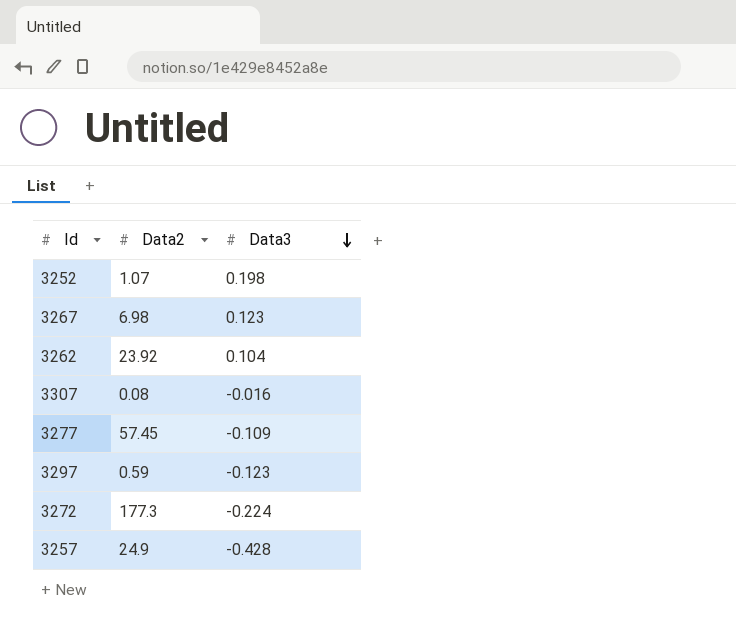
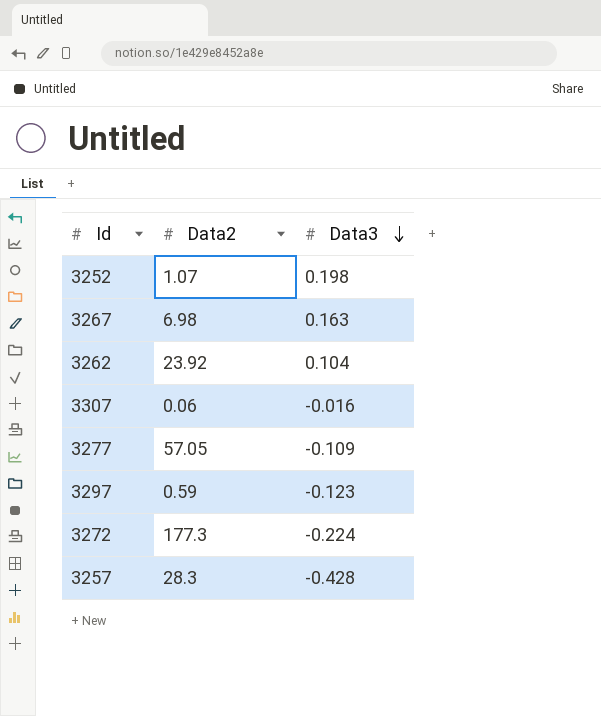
3267 | Data3: 0.123 -> 0.163
3307 | Data2: 0.08 -> 0.06
3277 | Data2: 57.45 -> 57.05
3257 | Data2: 24.9 -> 28.3

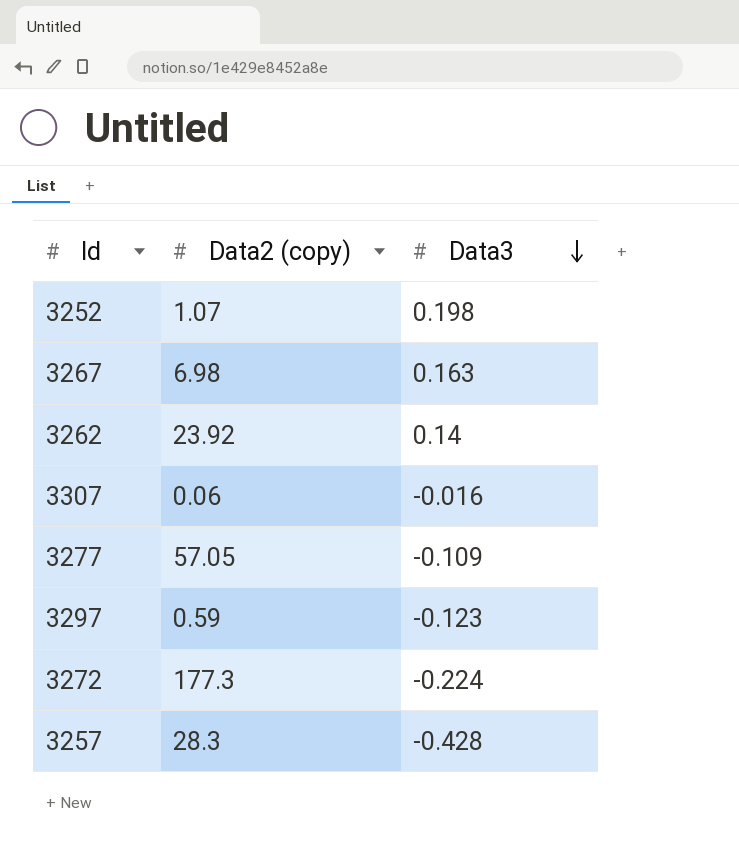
column name: Data2 -> Data2 (copy)
3262 | Data3: 0.104 -> 0.14

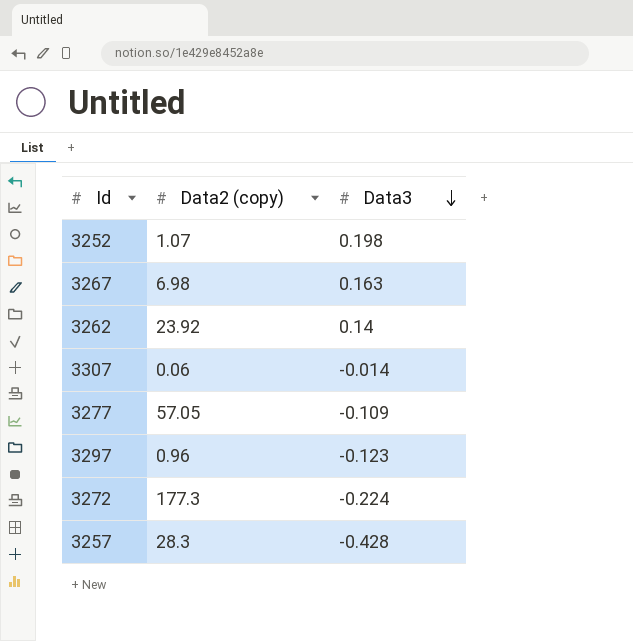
3307 | Data3: -0.016 -> -0.014
3297 | Data2 (copy): 0.59 -> 0.96

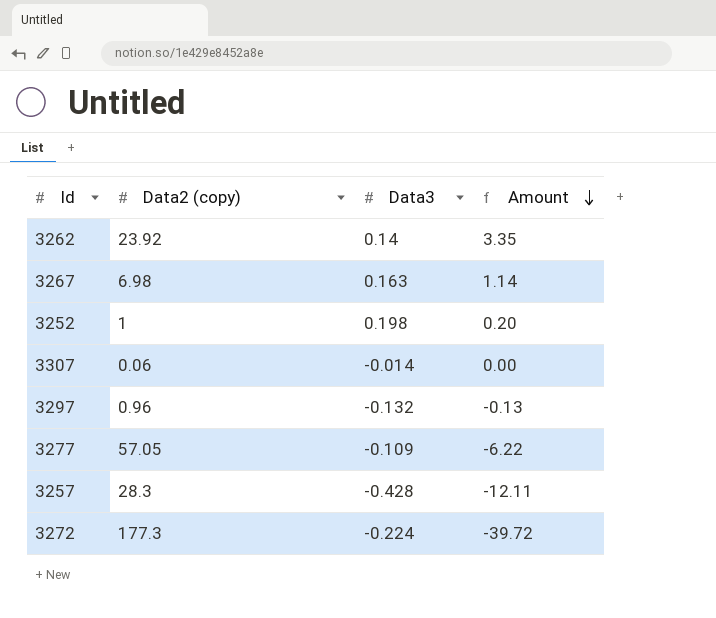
row order: Data3 descending -> Amount descending
column Amount | formula: none -> [Data2 (copy)] * [Data3]
3252 | Data2 (copy): 1.07 -> 1
3297 | Data3: -0.123 -> -0.132

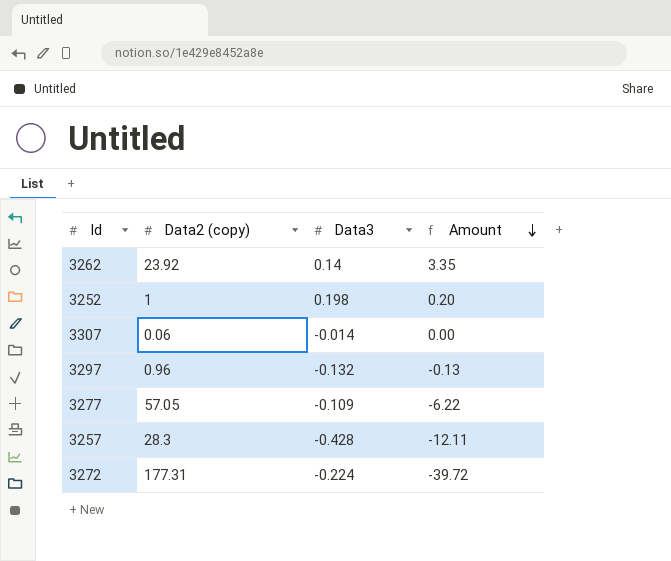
row 3267: 6.98 | 0.163 | 1.14 -> none
3272 | Data2 (copy): 177.3 -> 177.31

